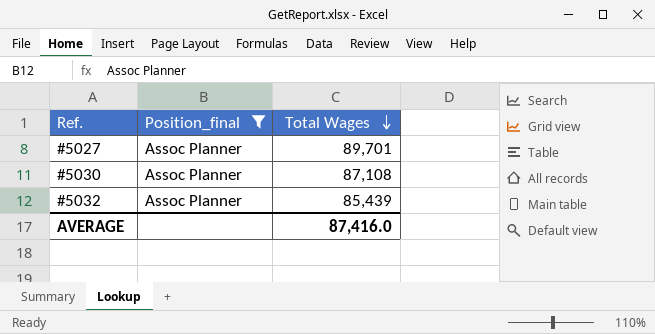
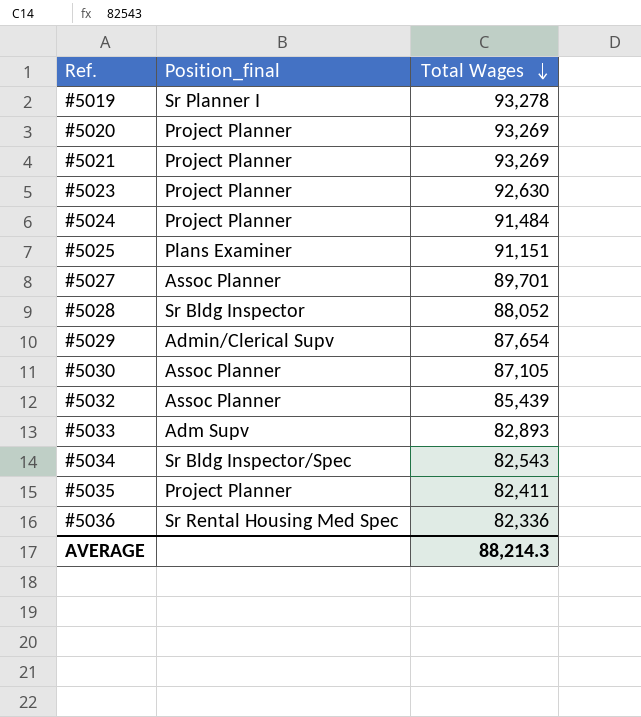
filter: Position_final = Assoc Planner -> none
#5030 | Total Wages: 87,108 -> 87,105
AVERAGE | Total Wages: 87,416.0 -> 88,214.3

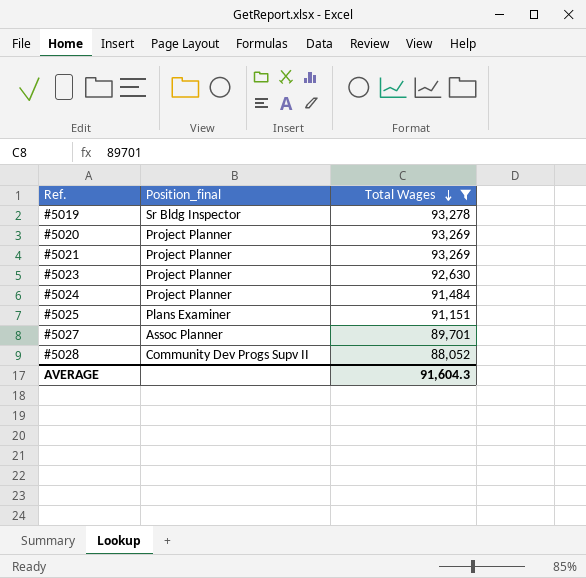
filter: none -> Total Wages >= 88,052
#5019 | Position_final: Sr Planner I -> Sr Bldg Inspector
#5028 | Position_final: Sr Bldg Inspector -> Community Dev Progs Supv II
AVERAGE | Total Wages: 88,214.3 -> 91,604.3

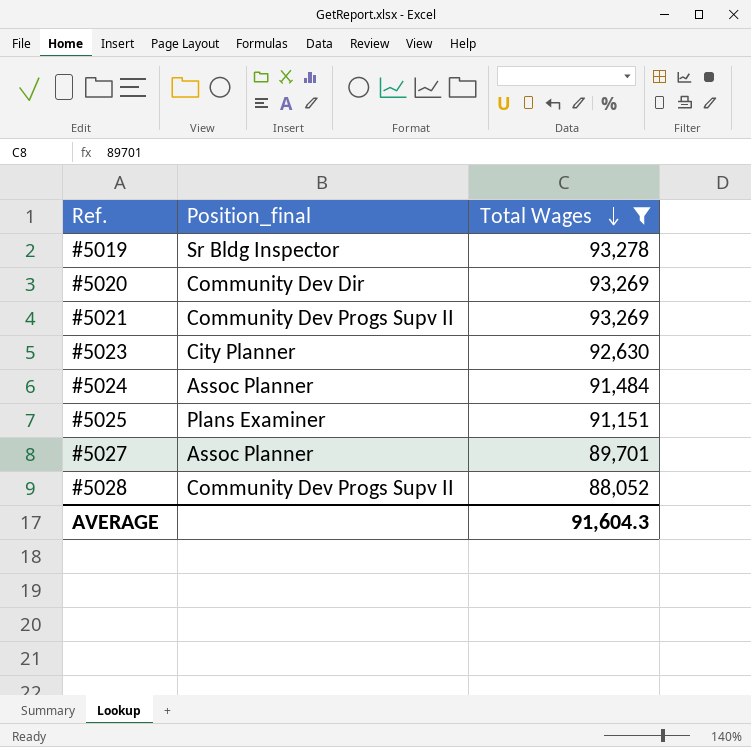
#5020 | Position_final: Project Planner -> Community Dev Dir
#5021 | Position_final: Project Planner -> Community Dev Progs Supv II
#5023 | Position_final: Project Planner -> City Planner
#5024 | Position_final: Project Planner -> Assoc Planner

